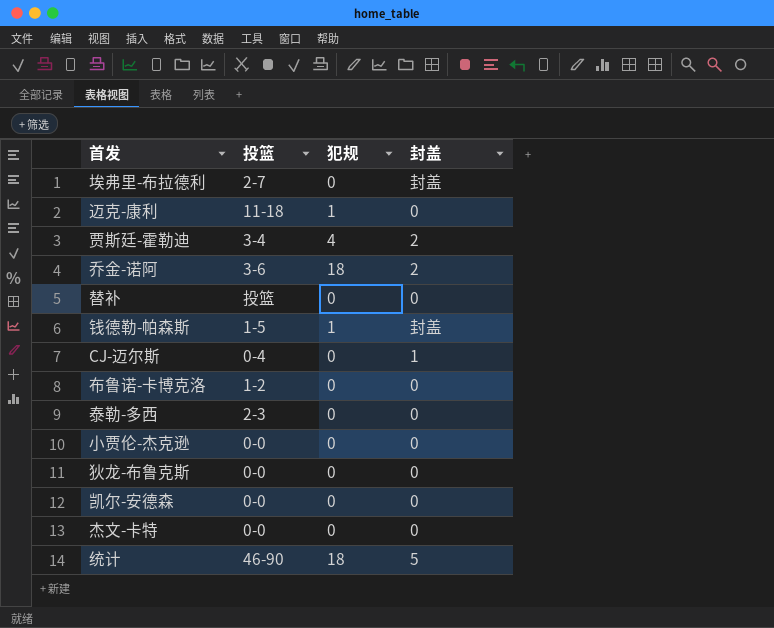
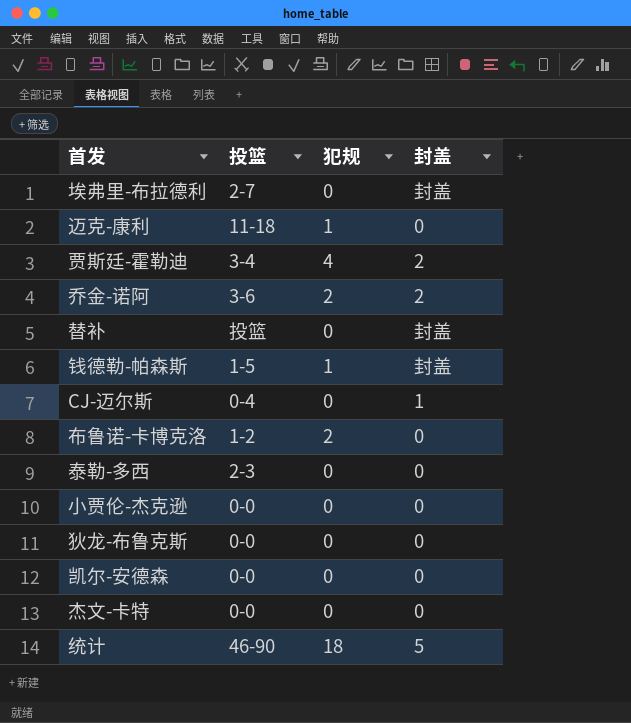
乔金-诺阿 | 犯规: 18 -> 2
替补 | 封盖: 0 -> 封盖
布鲁诺-卡博克洛 | 犯规: 0 -> 2

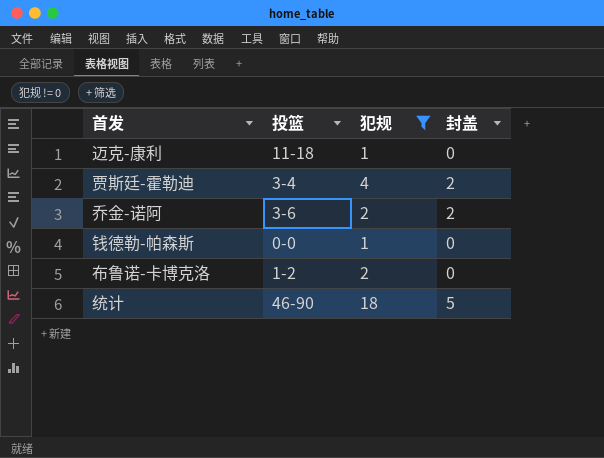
filter: none -> 犯规 != 0
钱德勒-帕森斯 | 投篮: 1-5 -> 0-0
钱德勒-帕森斯 | 封盖: 封盖 -> 0

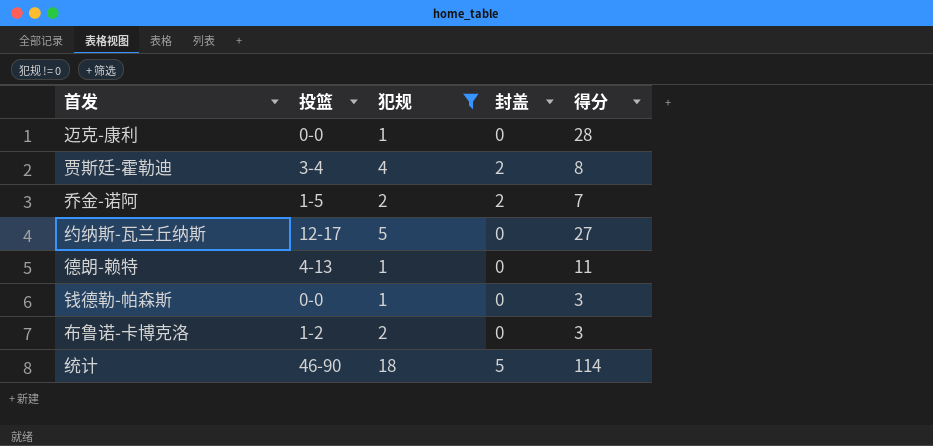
column 得分 | position: none -> 5
迈克-康利 | 投篮: 11-18 -> 0-0
乔金-诺阿 | 投篮: 3-6 -> 1-5
row 约纳斯-瓦兰丘纳斯: none -> 12-17 | 5 | 0 | 27
row 德朗-赖特: none -> 4-13 | 1 | 0 | 11

